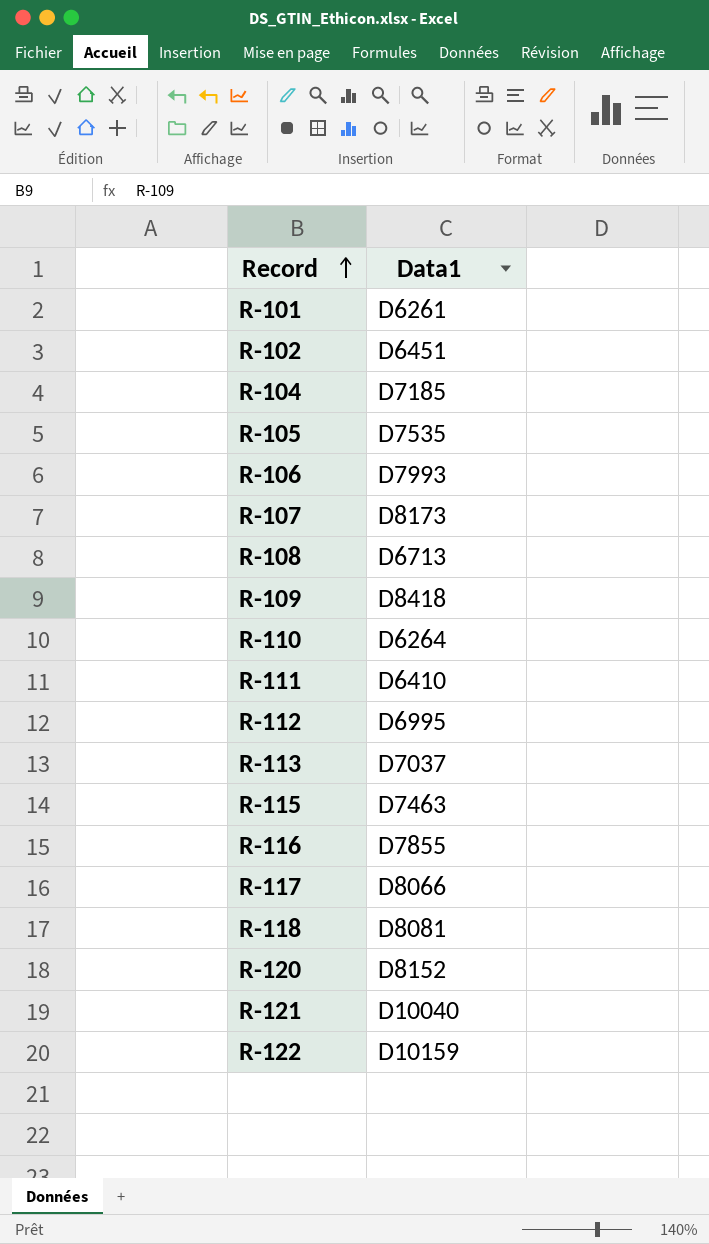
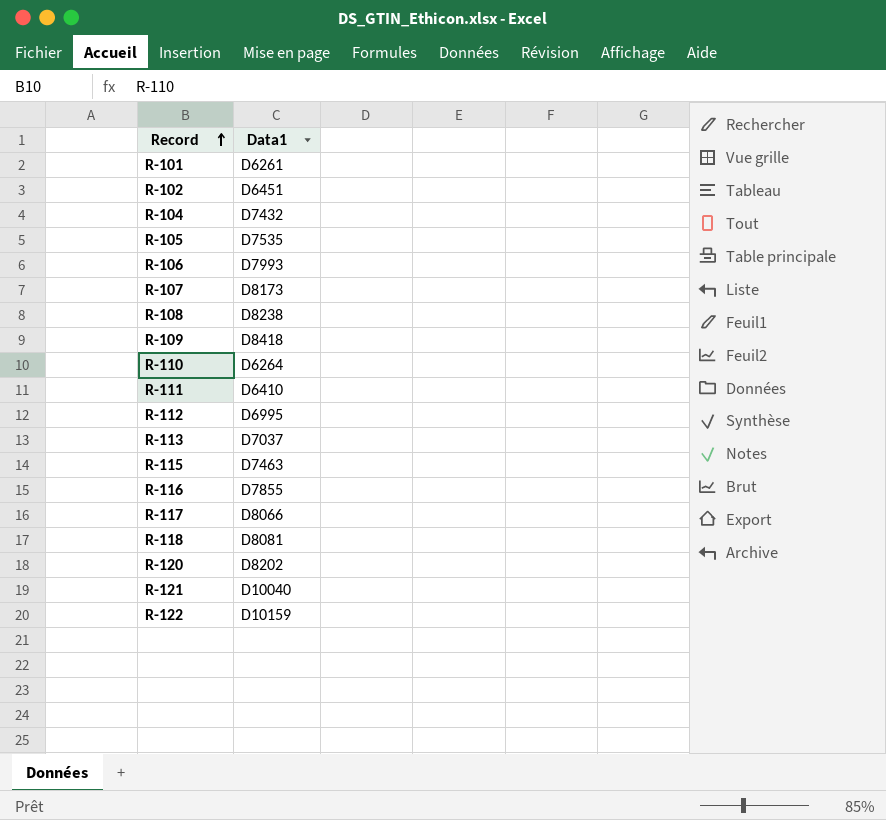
R-104 | Data1: D7185 -> D7432
R-108 | Data1: D6713 -> D8238
R-120 | Data1: D8152 -> D8202

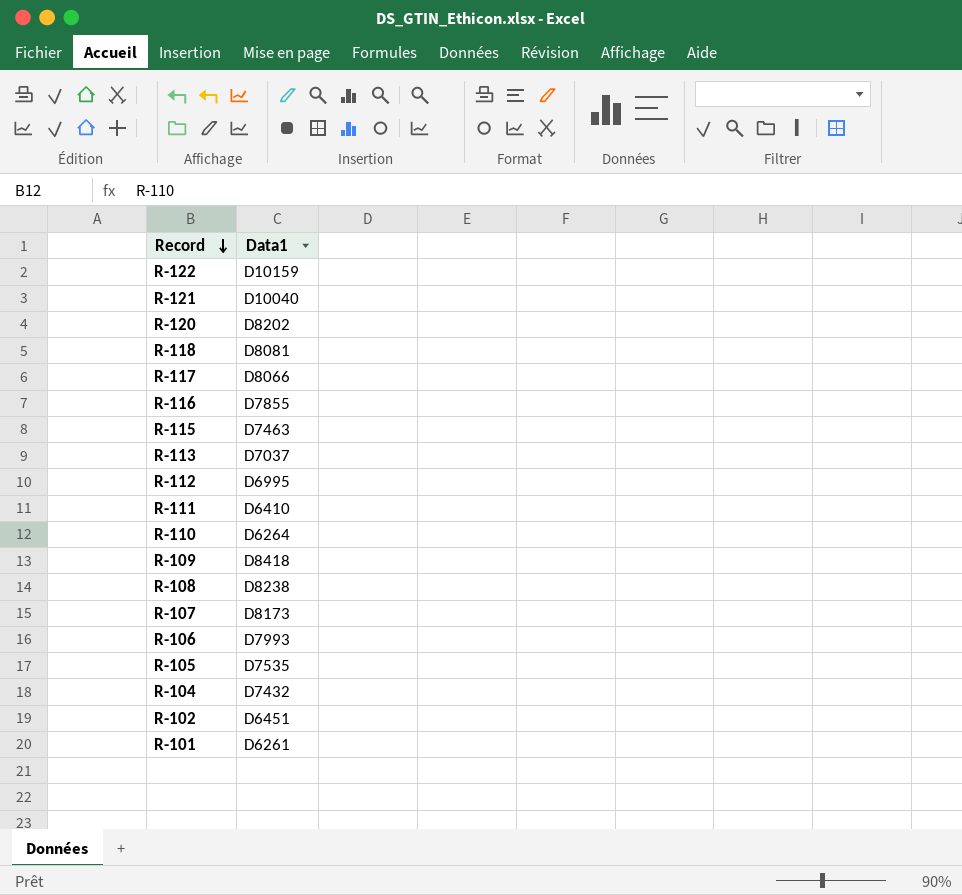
row order: Record ascending -> Record descending

